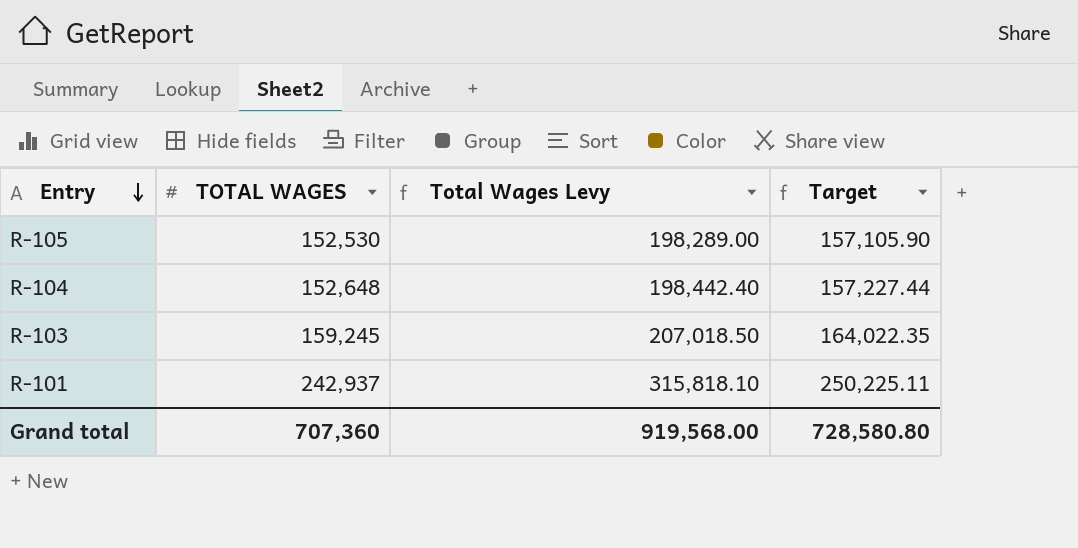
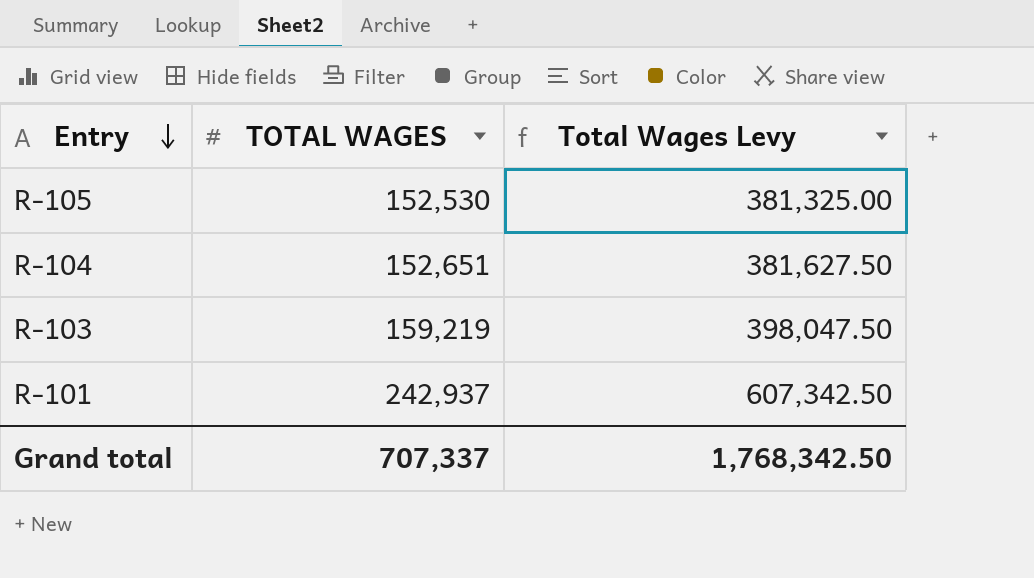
column Target | formula: [TOTAL WAGES] * 1.03 -> none
column Total Wages Levy | formula: [TOTAL WAGES] * 1.3 -> [TOTAL WAGES] * 2.5
R-104 | TOTAL WAGES: 152,648 -> 152,651
R-103 | TOTAL WAGES: 159,245 -> 159,219
Grand total | TOTAL WAGES: 707,360 -> 707,337
Grand total | Total Wages Levy: 919,568.00 -> 1,768,342.50

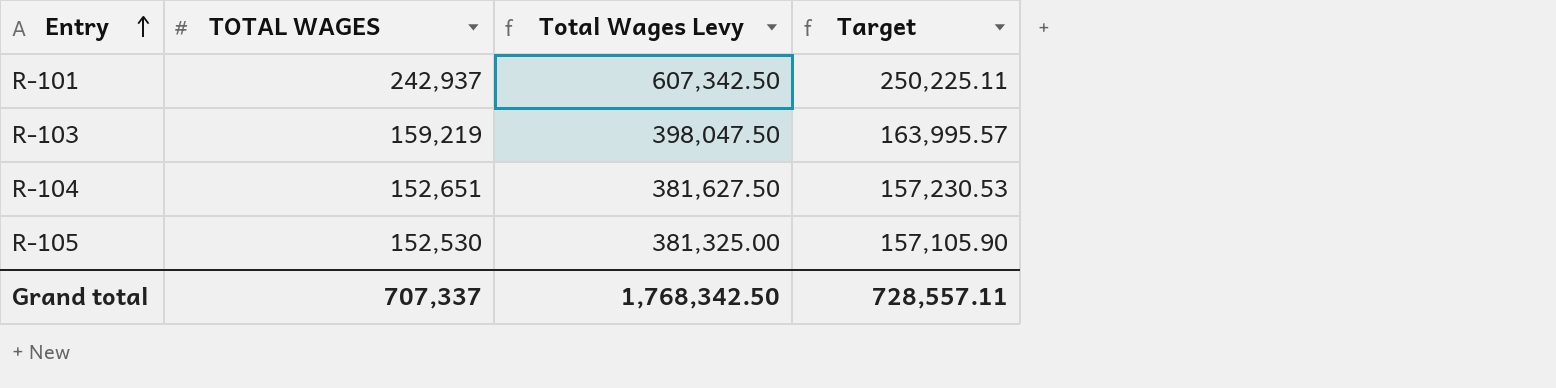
row order: Entry descending -> Entry ascending
column Target | formula: none -> [TOTAL WAGES] * 1.03

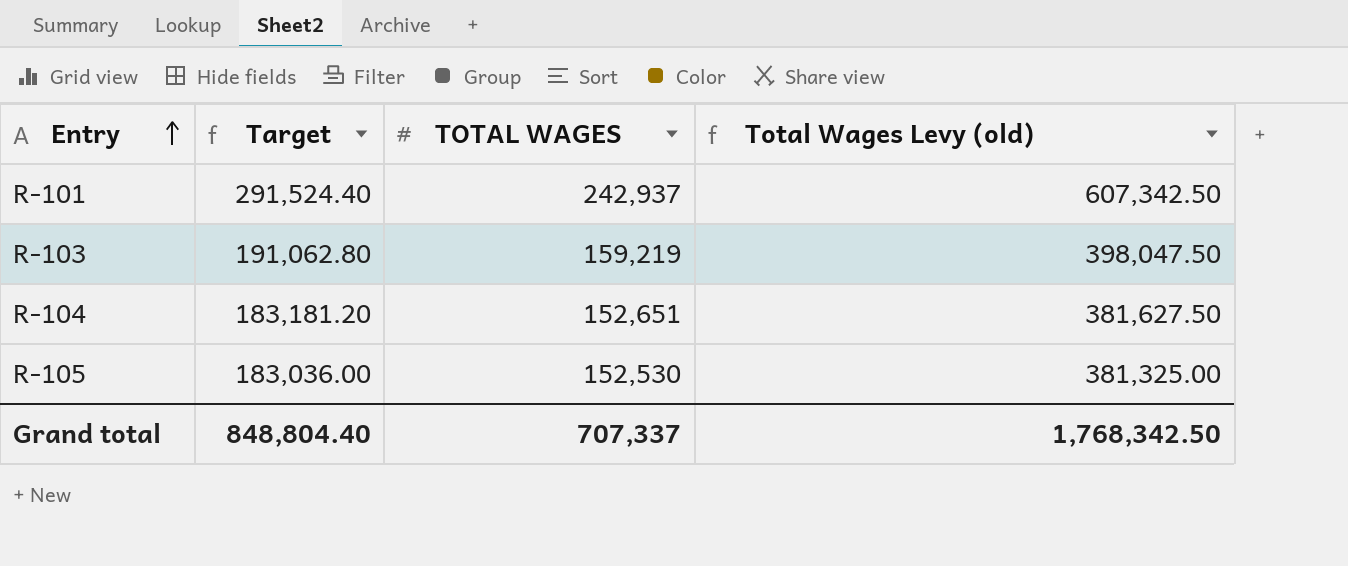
column Target | formula: [TOTAL WAGES] * 1.03 -> [TOTAL WAGES] * 1.2
column Target | position: 4 -> 2
column name: Total Wages Levy -> Total Wages Levy (old)
Grand total | Target: 728,557.11 -> 848,804.40

